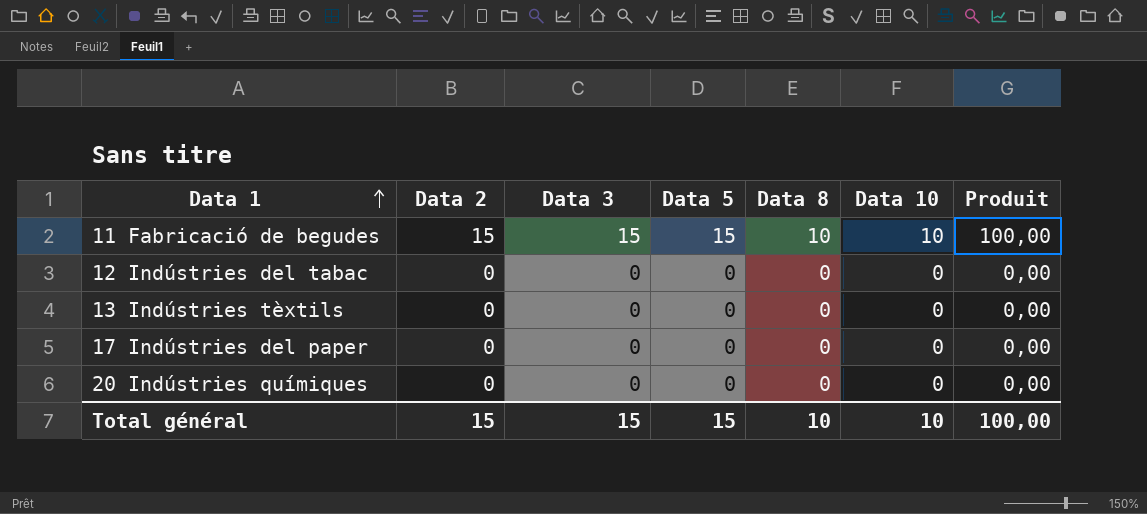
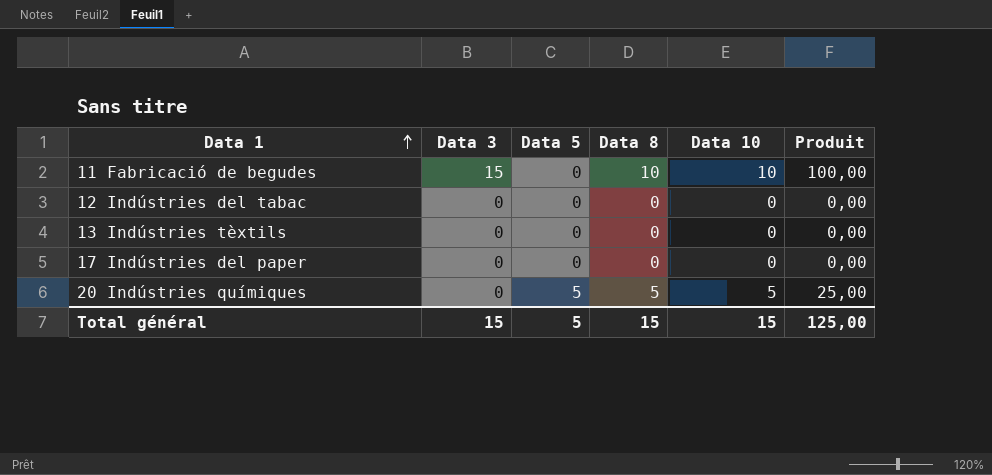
column Data 2 | position: 2 -> none
11 Fabricació de begudes | Data 5: 15 -> 0
20 Indústries químiques | Data 5: 0 -> 5
20 Indústries químiques | Data 8: 0 -> 5
20 Indústries químiques | Data 10: 0 -> 5
20 Indústries químiques | Produit: 0,00 -> 25,00
Total général | Data 5: 15 -> 5
Total général | Data 8: 10 -> 15
Total général | Data 10: 10 -> 15
Total général | Produit: 100,00 -> 125,00

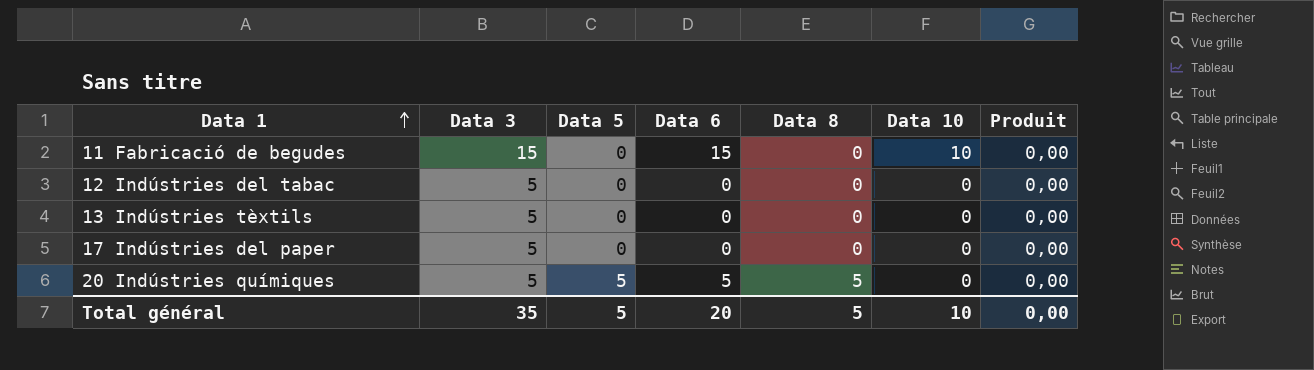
column Data 6 | position: none -> 4
11 Fabricació de begudes | Data 8: 10 -> 0
11 Fabricació de begudes | Produit: 100,00 -> 0,00
12 Indústries del tabac | Data 3: 0 -> 5
13 Indústries tèxtils | Data 3: 0 -> 5
17 Indústries del paper | Data 3: 0 -> 5
20 Indústries químiques | Data 3: 0 -> 5
20 Indústries químiques | Data 10: 5 -> 0
20 Indústries químiques | Produit: 25,00 -> 0,00
Total général | Data 3: 15 -> 35
Total général | Data 8: 15 -> 5
Total général | Data 10: 15 -> 10
Total général | Produit: 125,00 -> 0,00

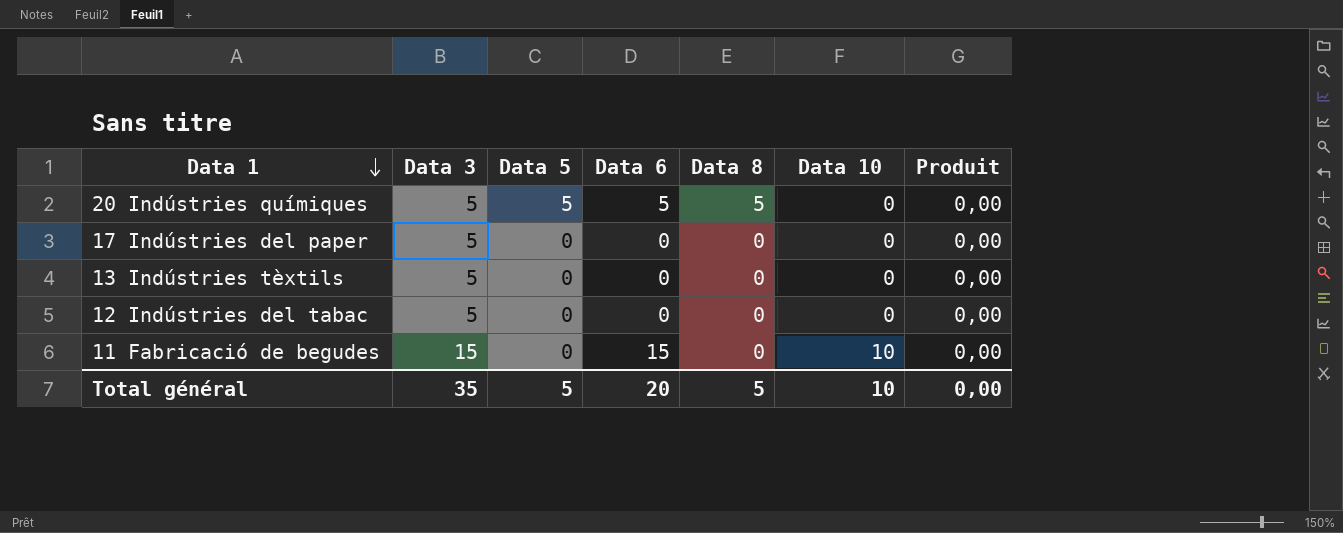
row order: Data 1 ascending -> Data 1 descending

